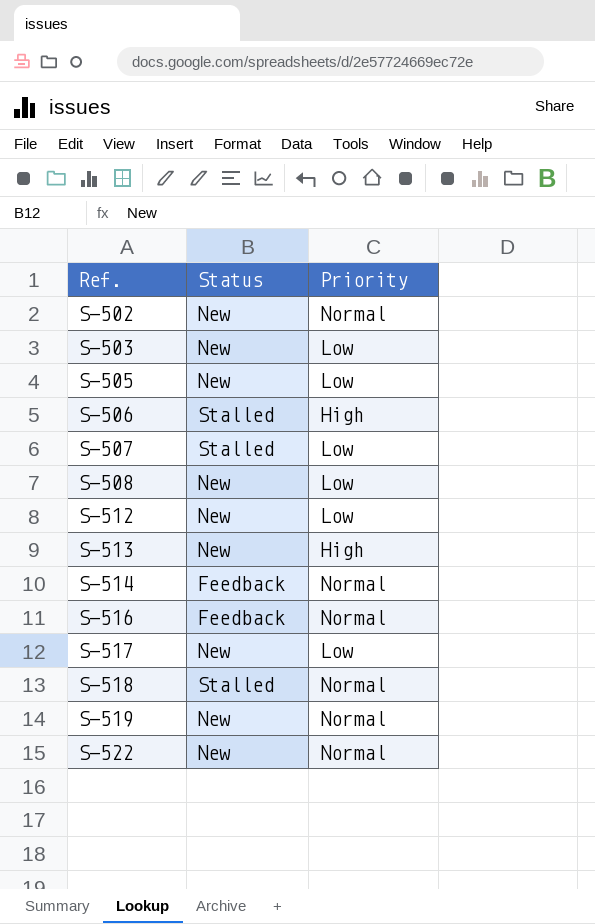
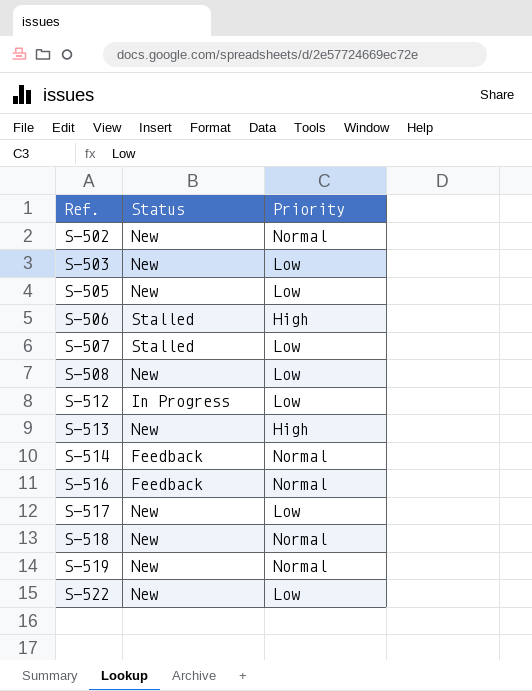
S-512 | Status: New -> In Progress
S-518 | Status: Stalled -> New
S-522 | Priority: Normal -> Low

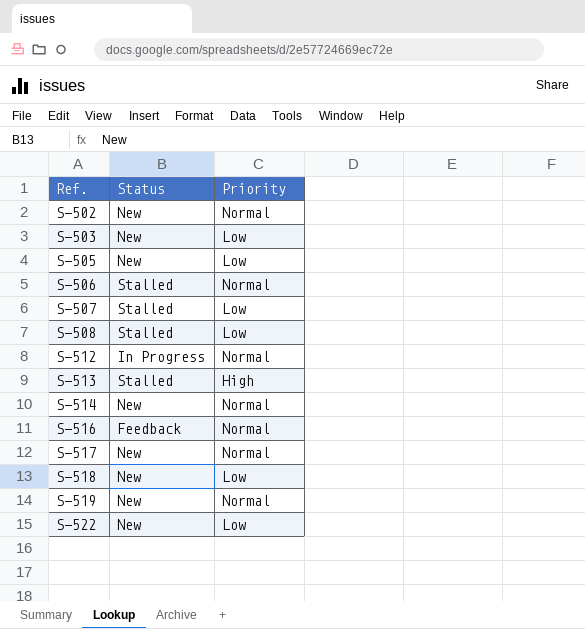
S-506 | Priority: High -> Normal
S-508 | Status: New -> Stalled
S-512 | Priority: Low -> Normal
S-513 | Status: New -> Stalled
S-514 | Status: Feedback -> New
S-517 | Priority: Low -> Normal
S-518 | Priority: Normal -> Low

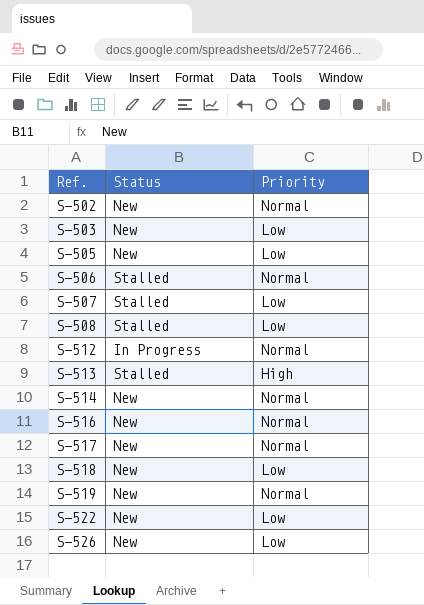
S-516 | Status: Feedback -> New
row S-526: none -> New | Low

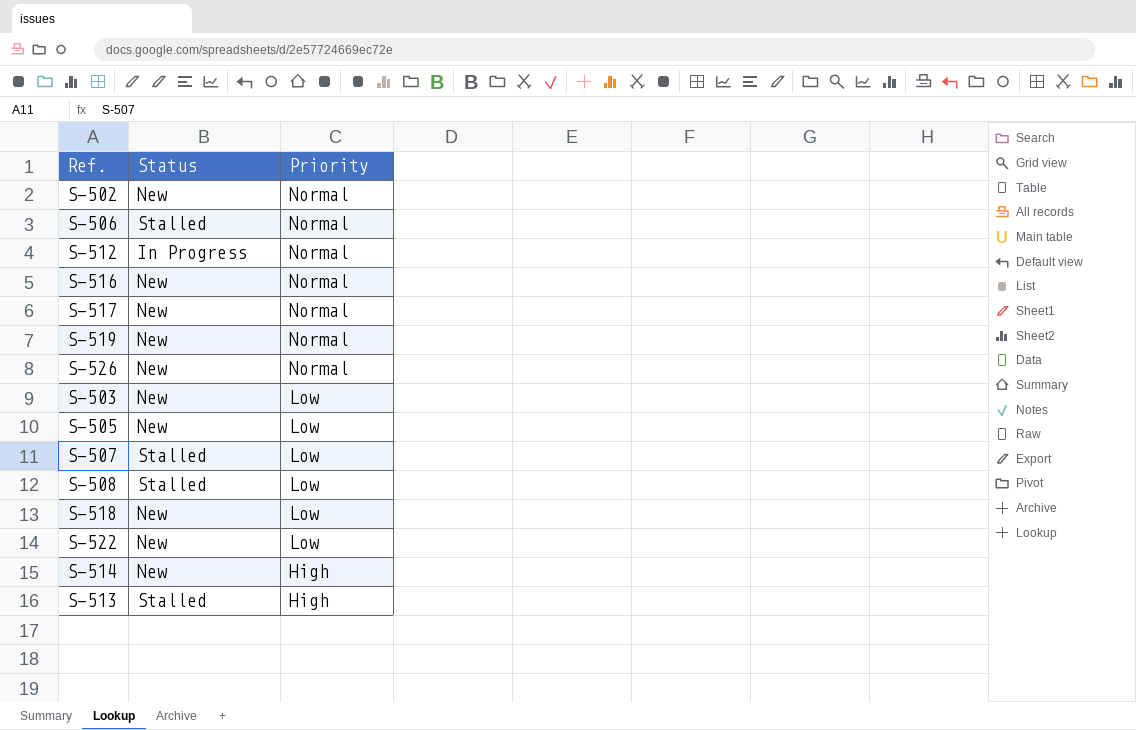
row order: Ref. ascending -> Priority descending
S-526 | Priority: Low -> Normal
S-514 | Priority: Normal -> High

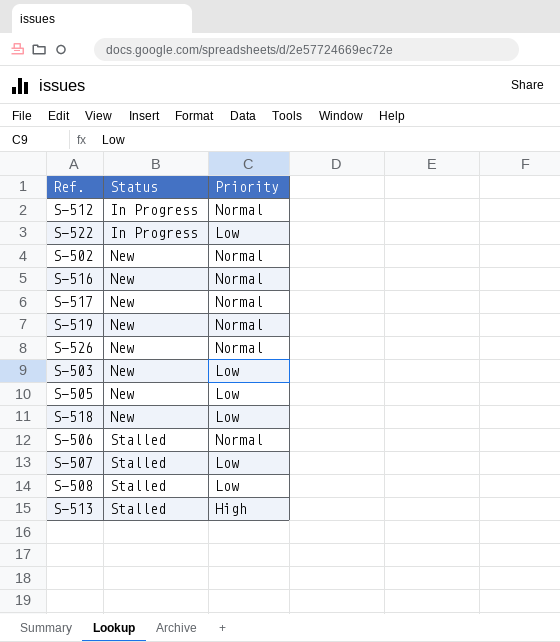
row order: Priority descending -> Status ascending
row S-514: New | High -> none
S-522 | Status: New -> In Progress

